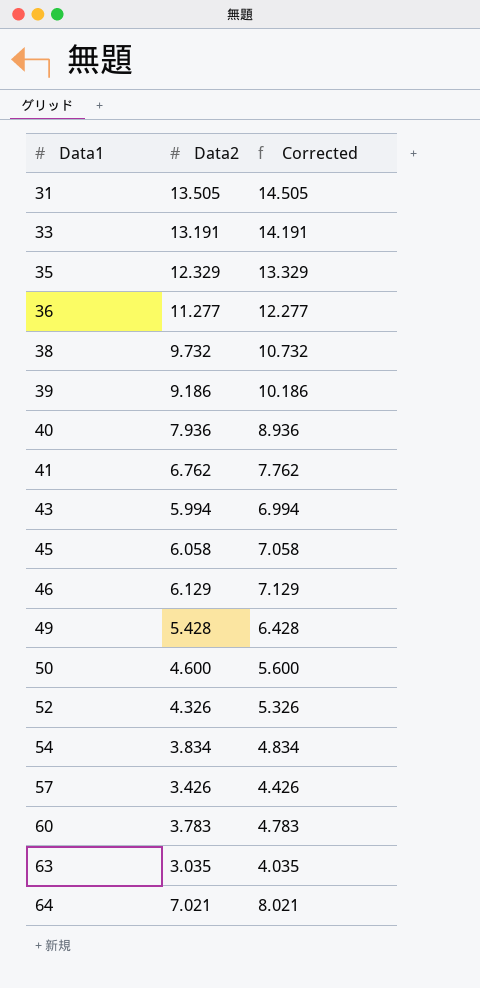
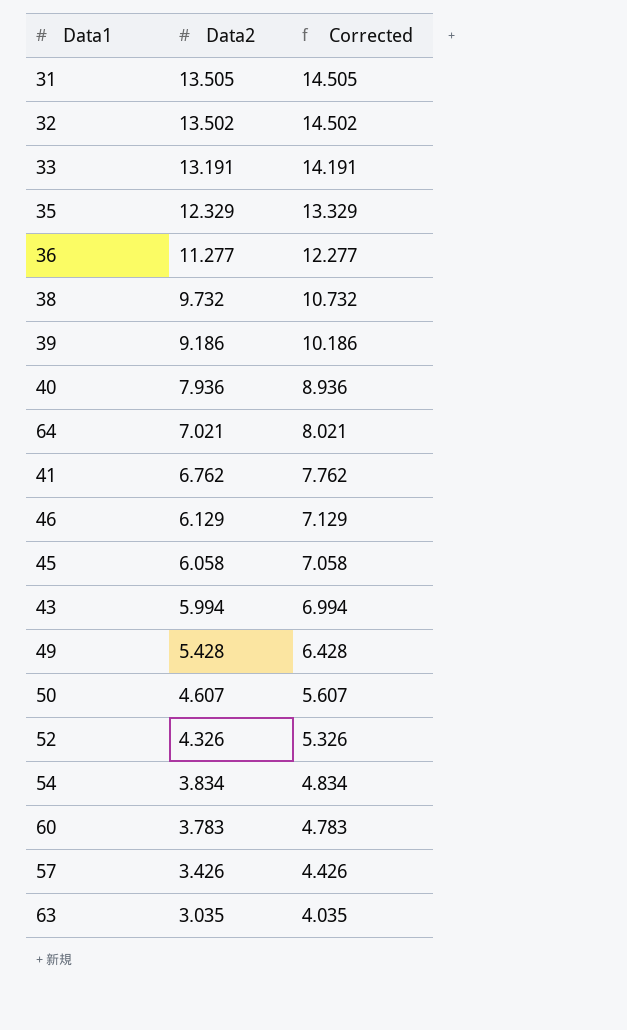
row order: Data1 ascending -> Data2 descending
row 32: none -> 13.502 | 14.502
50 | Data2: 4.600 -> 4.607
50 | Corrected: 5.600 -> 5.607

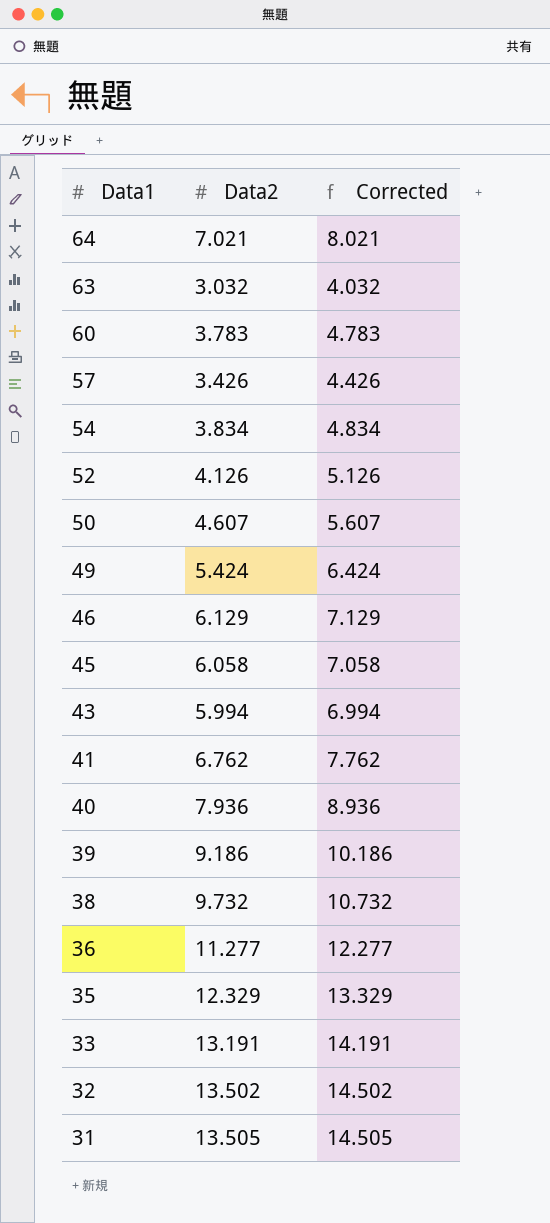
row order: Data2 descending -> Data1 descending
63 | Data2: 3.035 -> 3.032
63 | Corrected: 4.035 -> 4.032
52 | Data2: 4.326 -> 4.126
52 | Corrected: 5.326 -> 5.126
49 | Data2: 5.428 -> 5.424
49 | Corrected: 6.428 -> 6.424

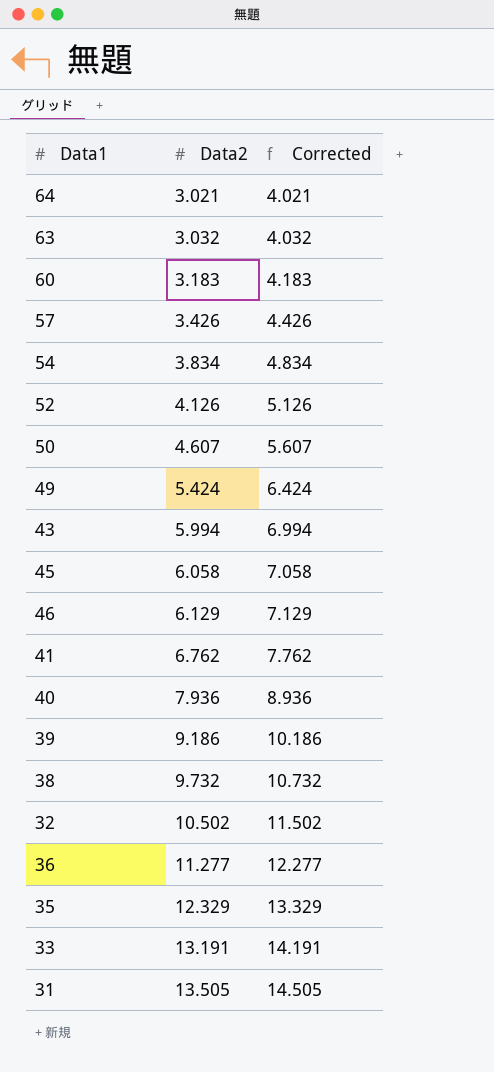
row order: Data1 descending -> Data2 ascending
64 | Data2: 7.021 -> 3.021
64 | Corrected: 8.021 -> 4.021
60 | Data2: 3.783 -> 3.183
60 | Corrected: 4.783 -> 4.183
32 | Data2: 13.502 -> 10.502
32 | Corrected: 14.502 -> 11.502

